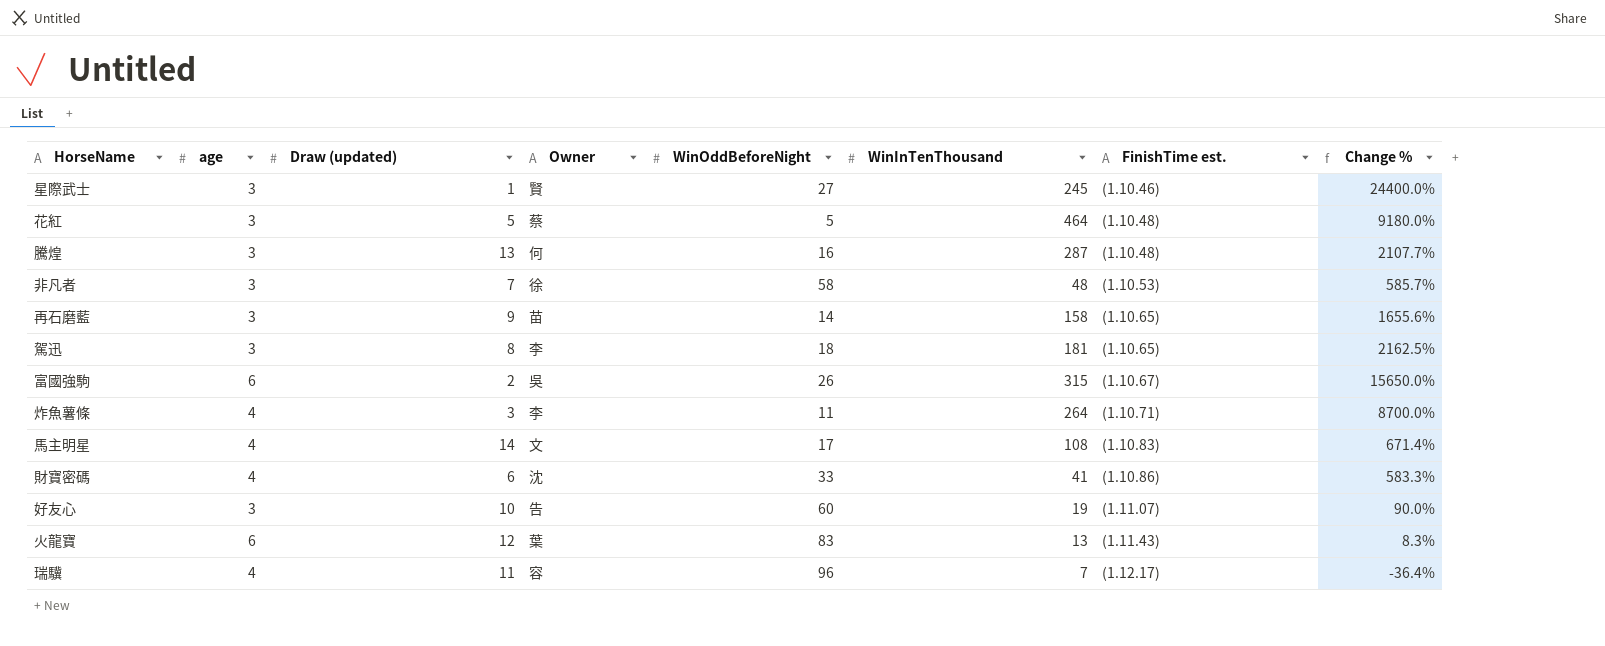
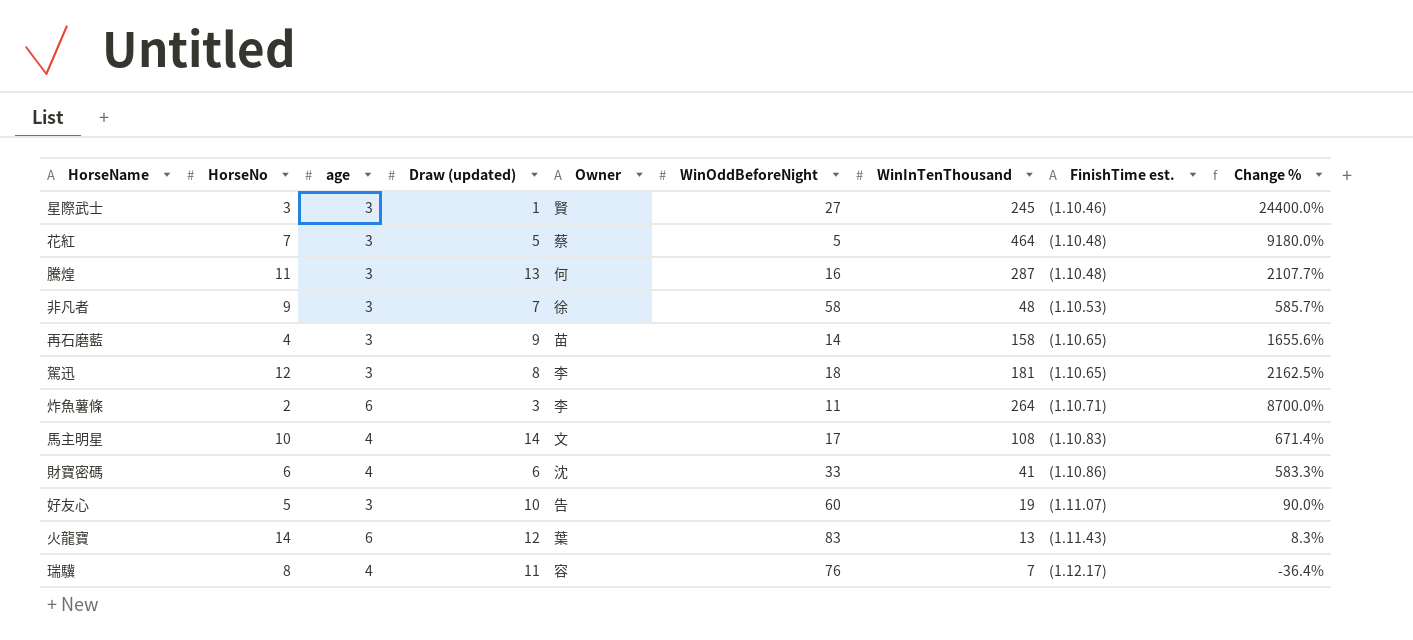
column HorseNo | position: none -> 2
row 富國強駒: 6 | 2 | 吳 | 26 | 315 | (1.10.67) | 15650.0% -> none
炸魚薯條 | age: 4 -> 6
瑞驥 | WinOddBeforeNight: 96 -> 76

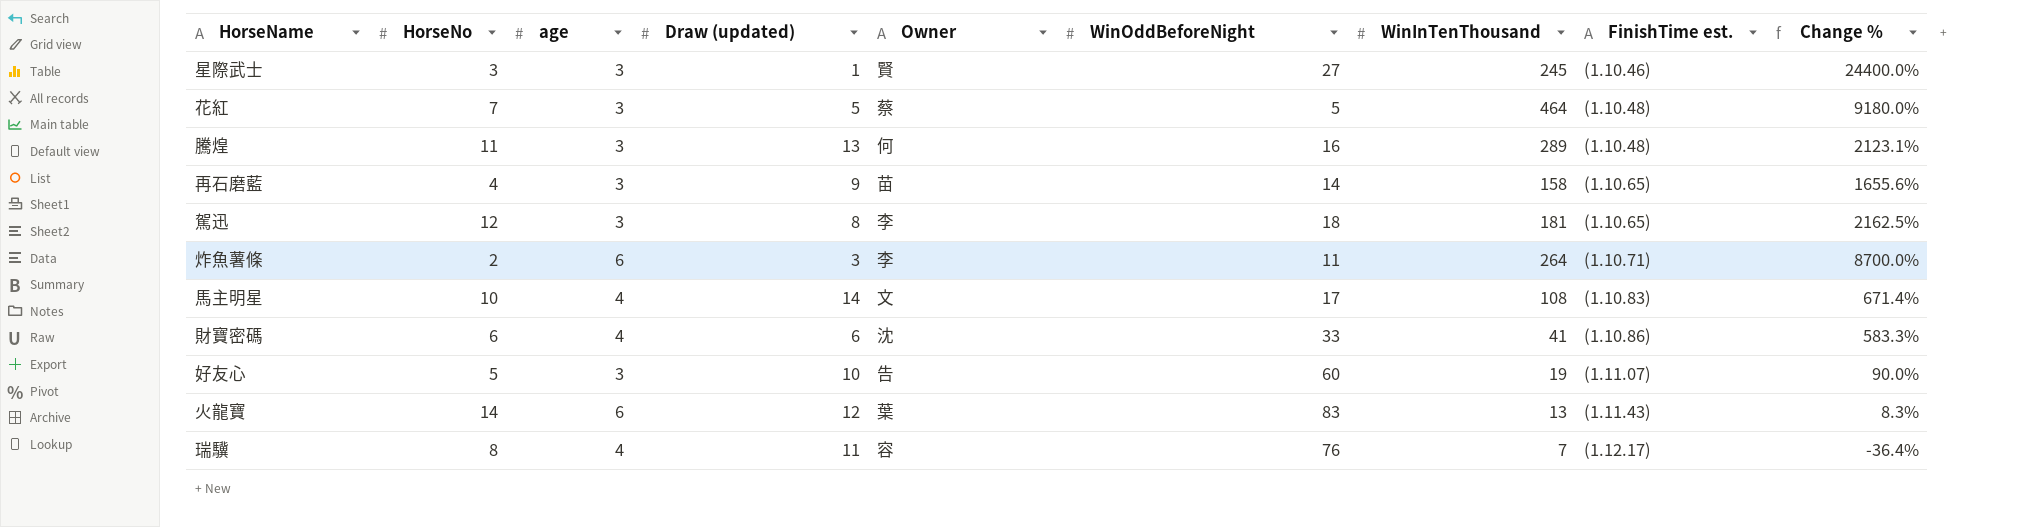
row 非凡者: 9 | 3 | 7 | 徐 | 58 | 48 | (1.10.53) | 585.7% -> none
騰煌 | WinInTenThousand: 287 -> 289
騰煌 | Change %: 2107.7% -> 2123.1%

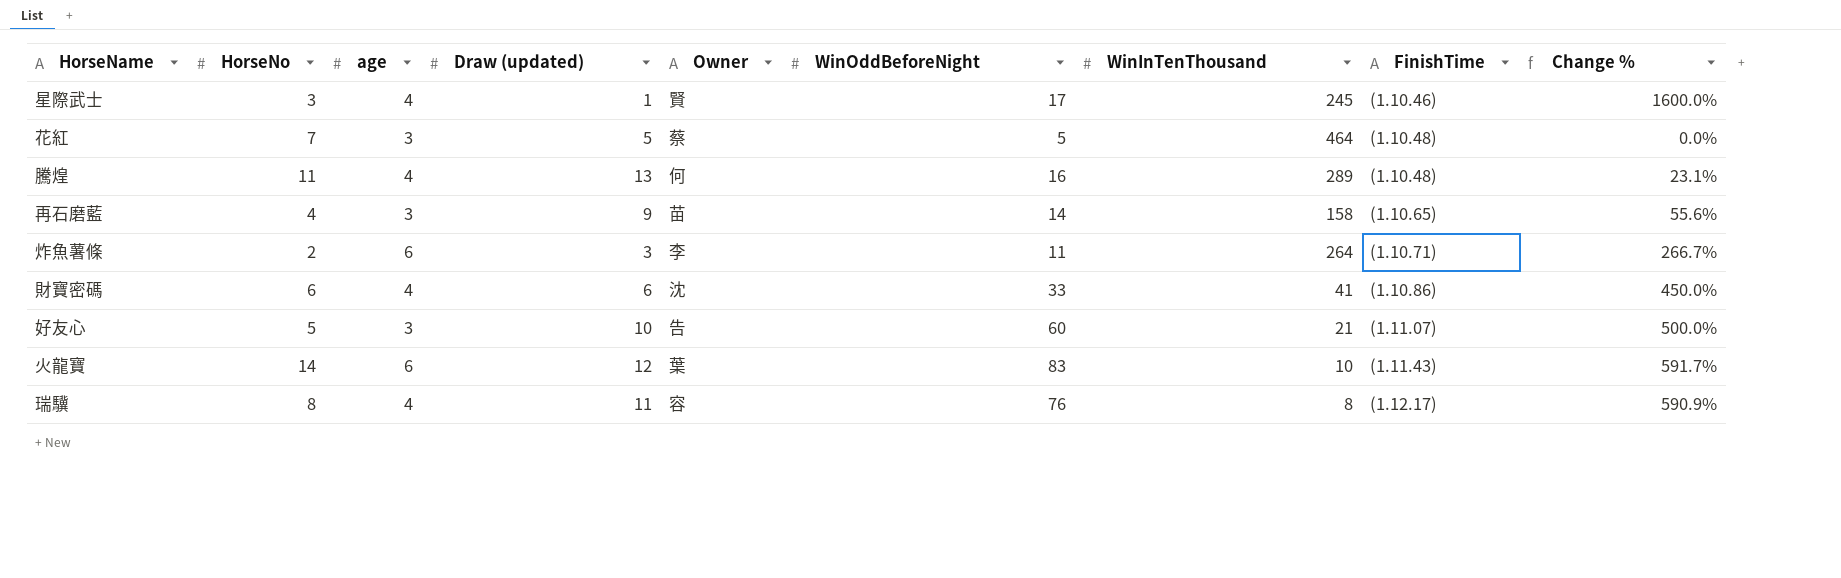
column name: FinishTime est. -> FinishTime
column Change % | formula: ([WinInTenThousand] - [Draw (updated)]) / [Draw (updated)] -> ([WinOddBeforeNight] - [Draw (updated)]) / [Draw (updated)]
row 駕迅: 12 | 3 | 8 | 李 | 18 | 181 | (1.10.65) | 2162.5% -> none
row 馬主明星: 10 | 4 | 14 | 文 | 17 | 108 | (1.10.83) | 671.4% -> none
星際武士 | age: 3 -> 4
星際武士 | WinOddBeforeNight: 27 -> 17
騰煌 | age: 3 -> 4
好友心 | WinInTenThousand: 19 -> 21
火龍寶 | WinInTenThousand: 13 -> 10
瑞驥 | WinInTenThousand: 7 -> 8

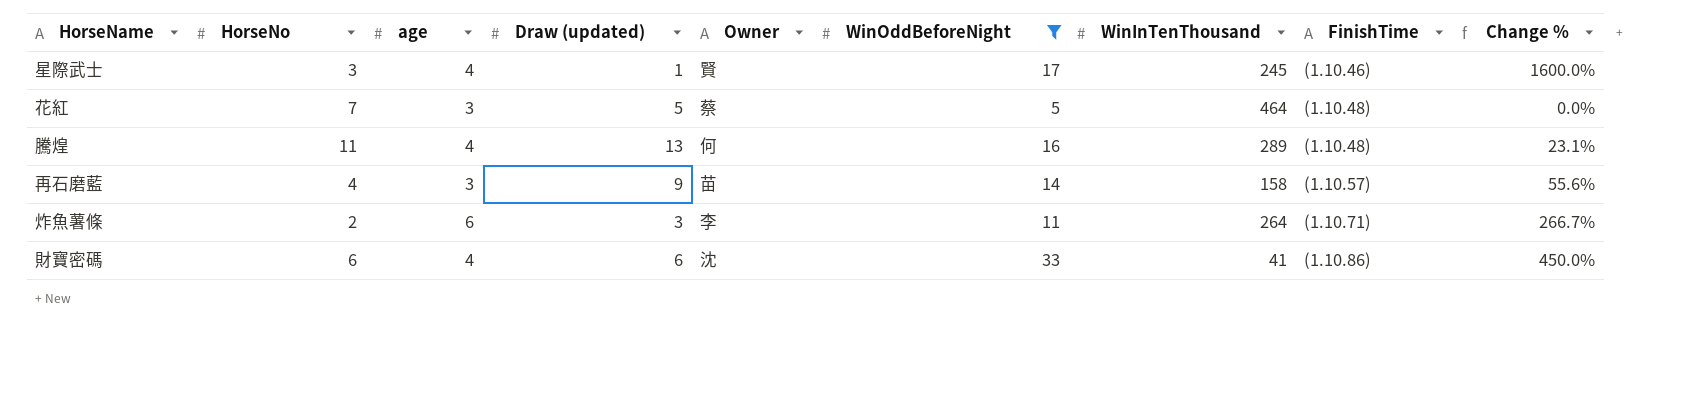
filter: none -> WinOddBeforeNight <= 33
再石磨藍 | FinishTime: (1.10.65) -> (1.10.57)

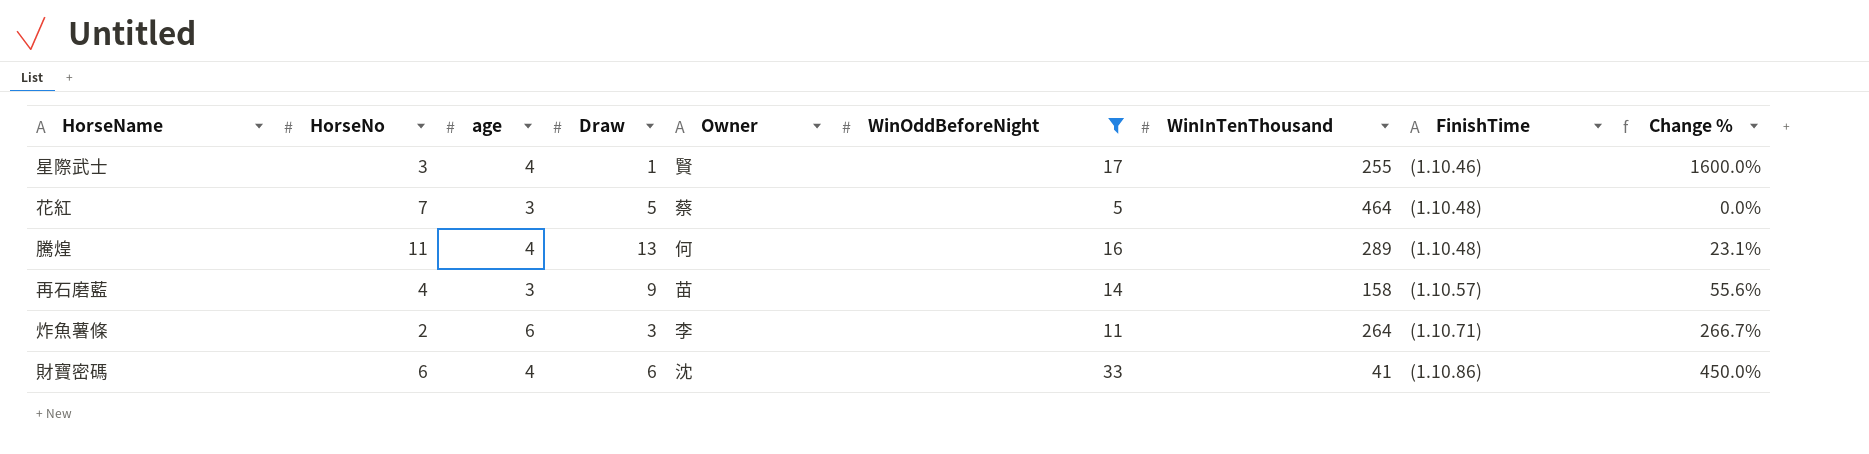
column name: Draw (updated) -> Draw
星際武士 | WinInTenThousand: 245 -> 255

